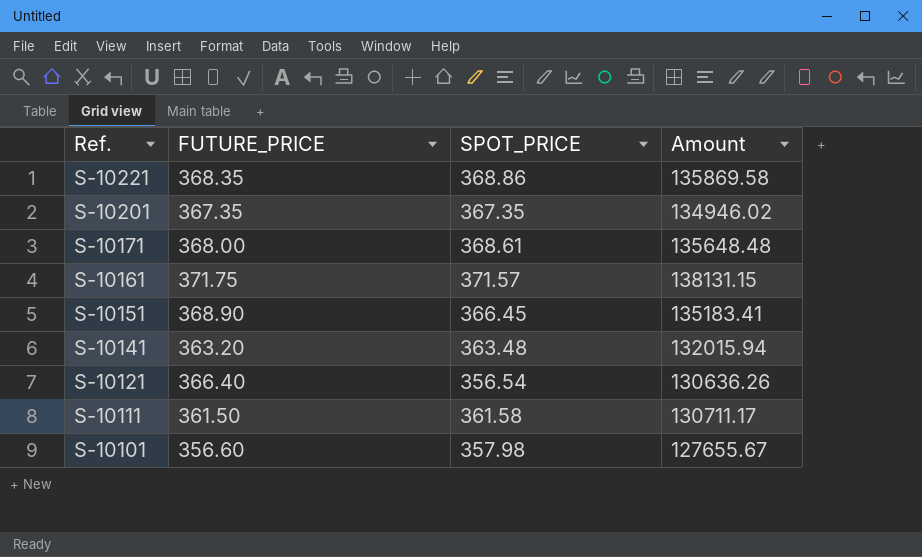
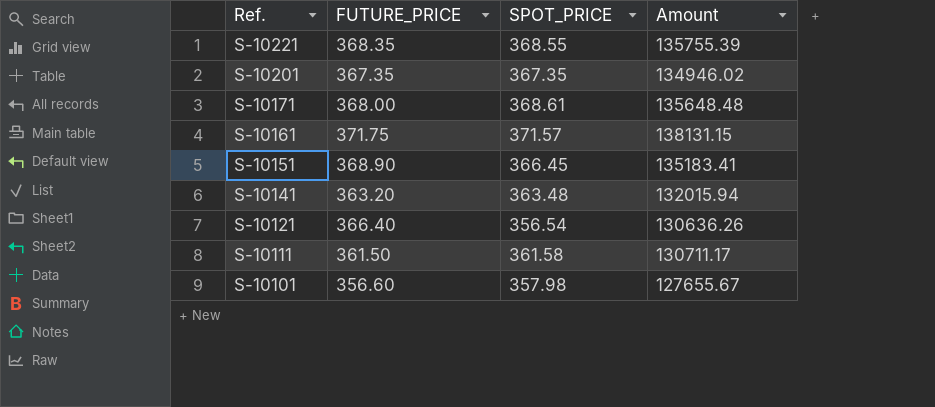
S-10221 | SPOT_PRICE: 368.86 -> 368.55
S-10221 | Amount: 135869.58 -> 135755.39

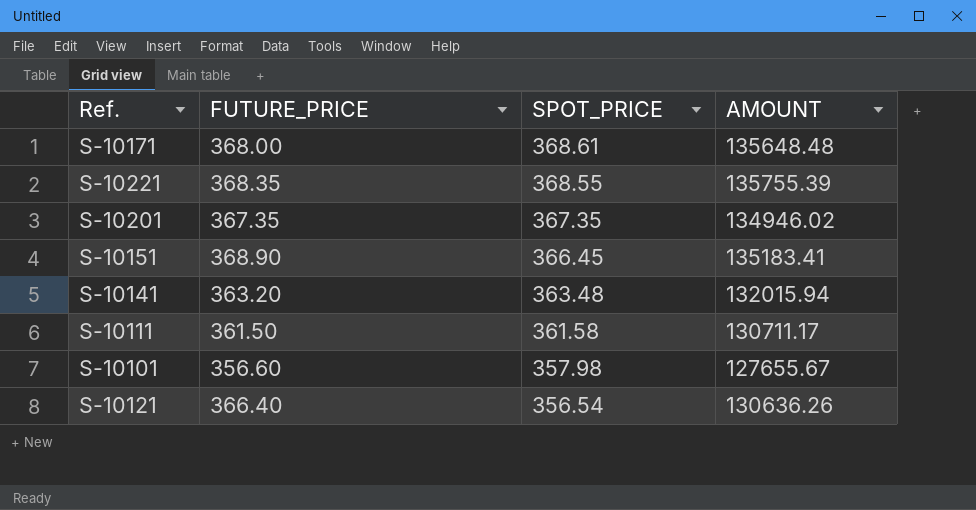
row order: Ref. descending -> SPOT_PRICE descending
column name: Amount -> AMOUNT
row S-10161: 371.75 | 371.57 | 138131.15 -> none

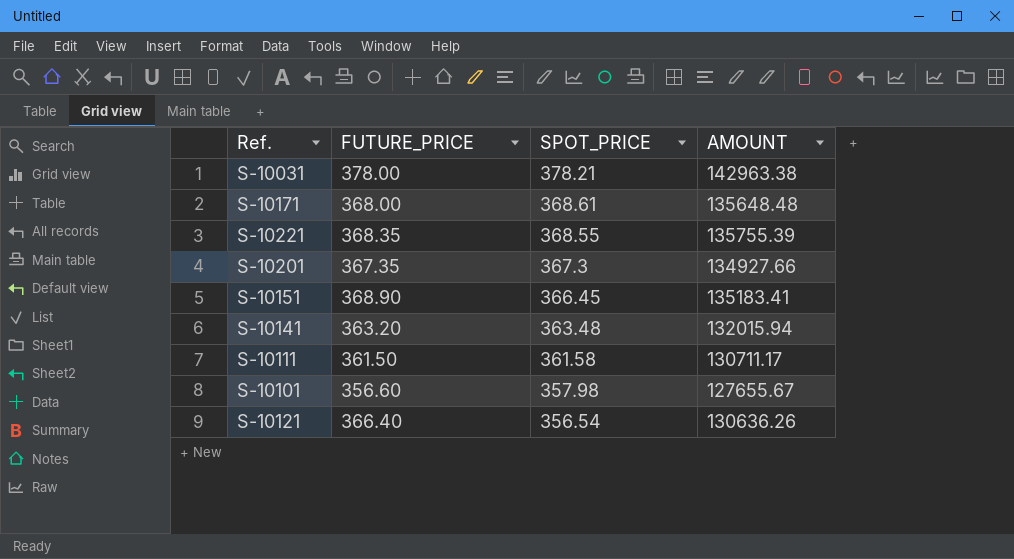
row S-10031: none -> 378.00 | 378.21 | 142963.38
S-10201 | SPOT_PRICE: 367.35 -> 367.3
S-10201 | AMOUNT: 134946.02 -> 134927.66

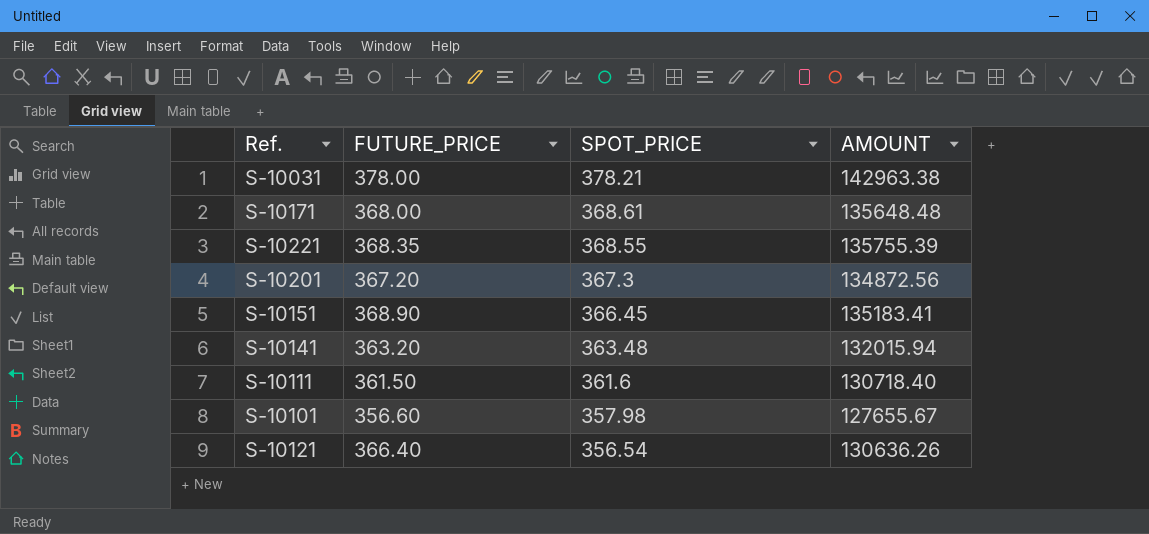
S-10201 | FUTURE_PRICE: 367.35 -> 367.20
S-10201 | AMOUNT: 134927.66 -> 134872.56
S-10111 | SPOT_PRICE: 361.58 -> 361.6
S-10111 | AMOUNT: 130711.17 -> 130718.40

